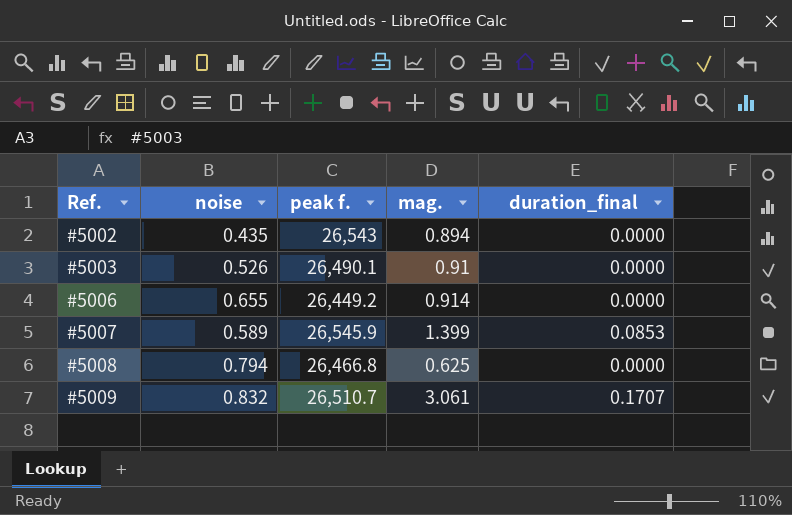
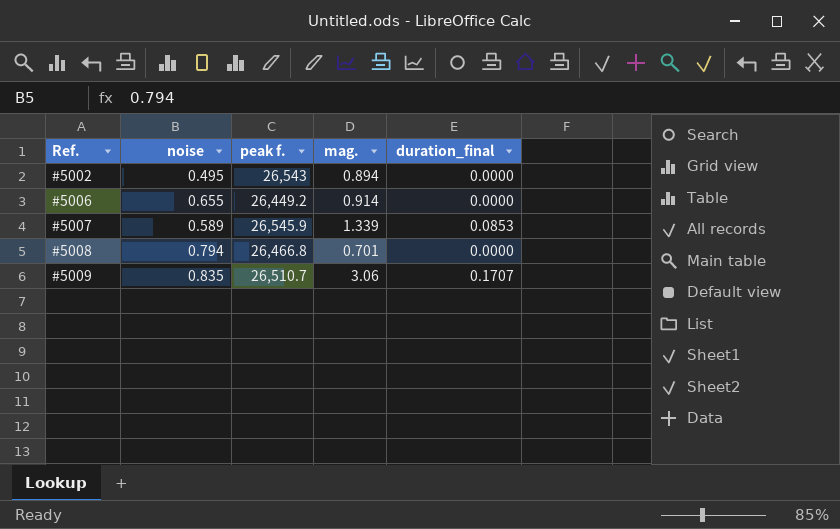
row #5003: 0.526 | 26,490.1 | 0.91 | 0.0000 -> none
#5002 | noise: 0.435 -> 0.495
#5007 | mag.: 1.399 -> 1.339
#5008 | mag.: 0.625 -> 0.701
#5009 | noise: 0.832 -> 0.835
#5009 | mag.: 3.061 -> 3.06

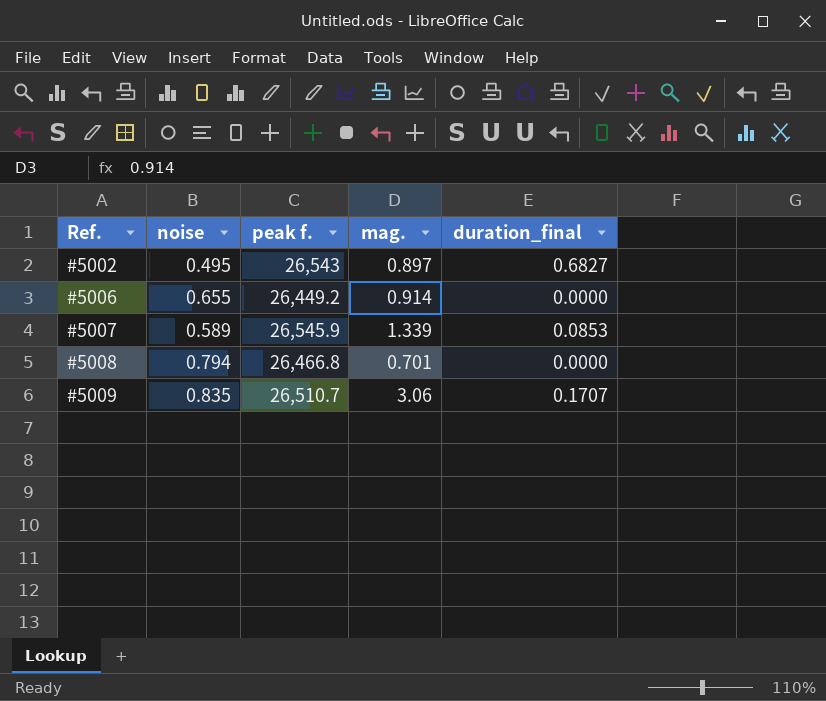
#5002 | mag.: 0.894 -> 0.897
#5002 | duration_final: 0.0000 -> 0.6827

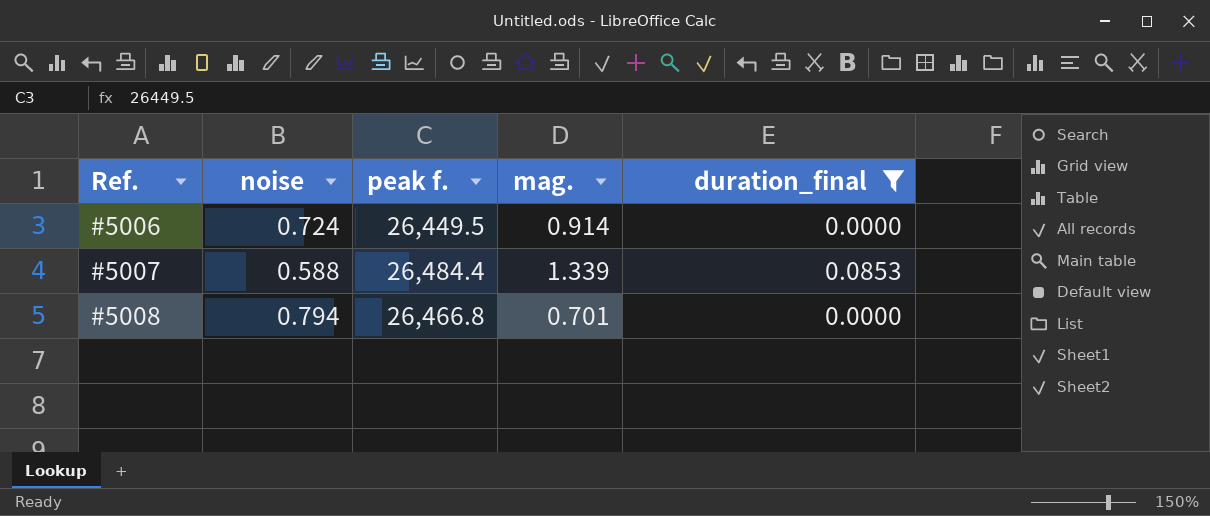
filter: none -> duration_final <= 0.0853
#5006 | noise: 0.655 -> 0.724
#5006 | peak f.: 26,449.2 -> 26,449.5
#5007 | noise: 0.589 -> 0.588
#5007 | peak f.: 26,545.9 -> 26,484.4

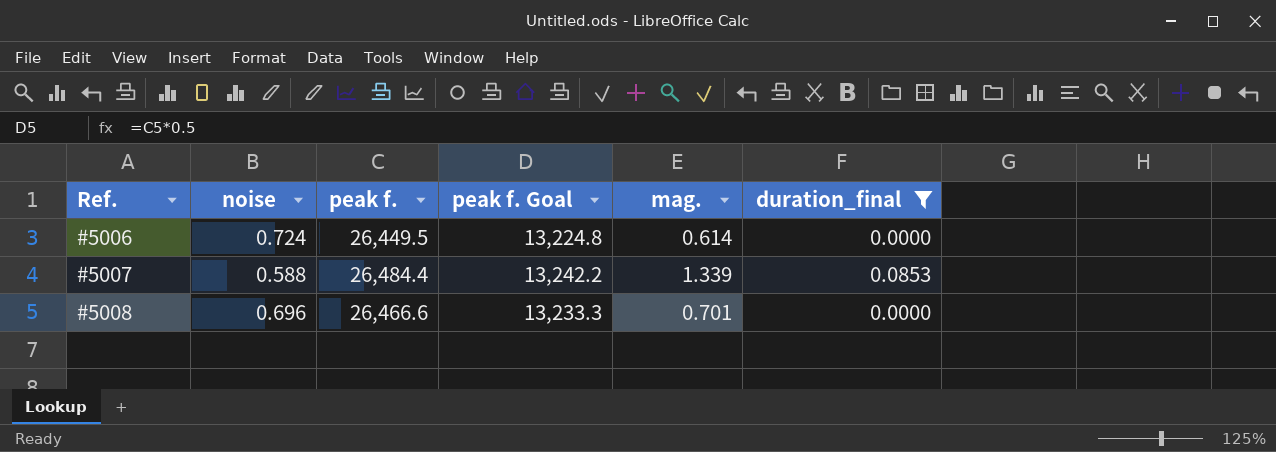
column peak f. Goal | formula: none -> [peak f.] * 0.5
#5006 | mag.: 0.914 -> 0.614
#5008 | noise: 0.794 -> 0.696
#5008 | peak f.: 26,466.8 -> 26,466.6

